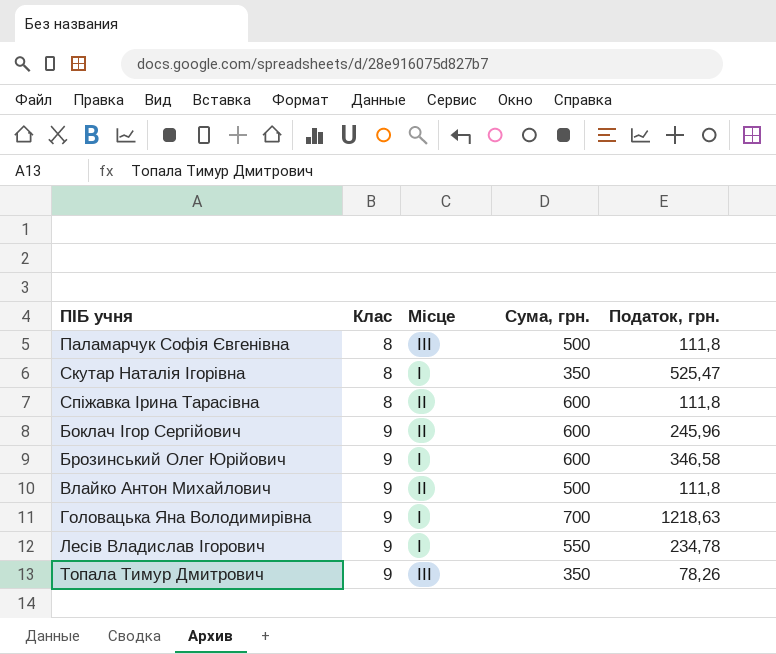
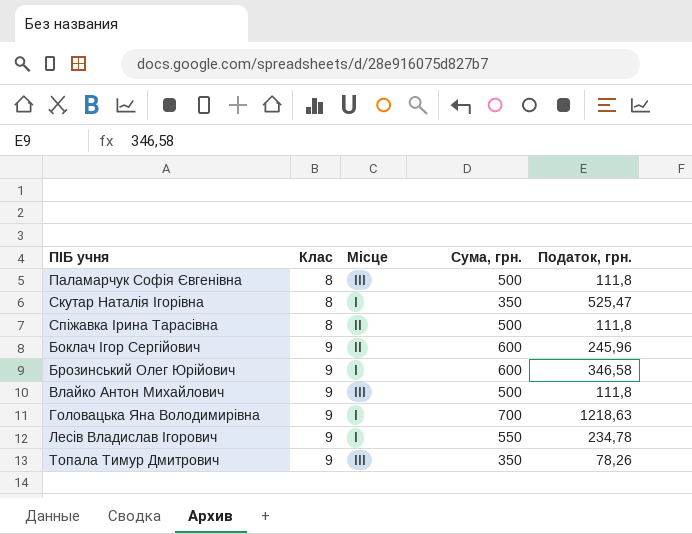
Спіжавка Ірина Тарасівна | Сума, грн.: 600 -> 500
Влайко Антон Михайлович | Місце: ІІ -> ІІІ

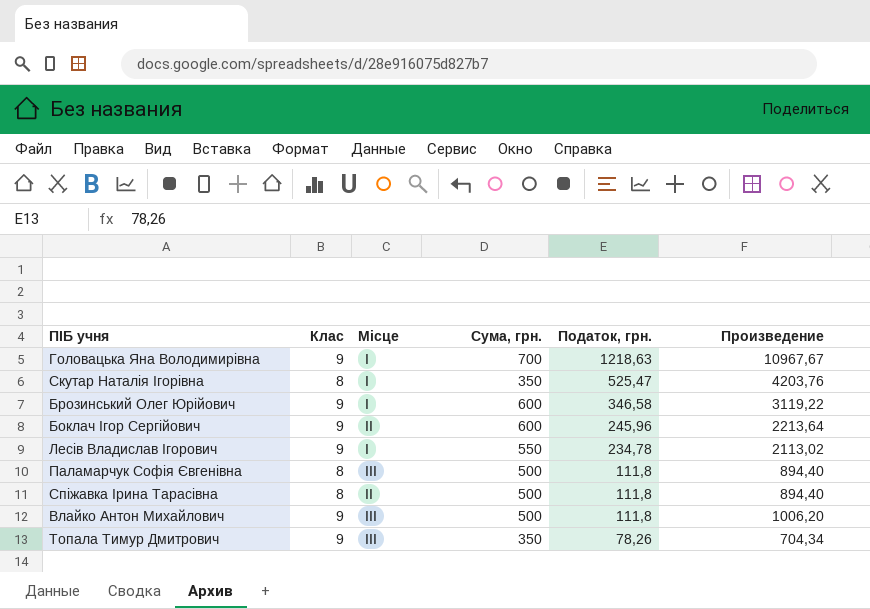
row order: Клас ascending -> Податок, грн. descending
column Произведение | formula: none -> [Клас] * [Податок, грн.]

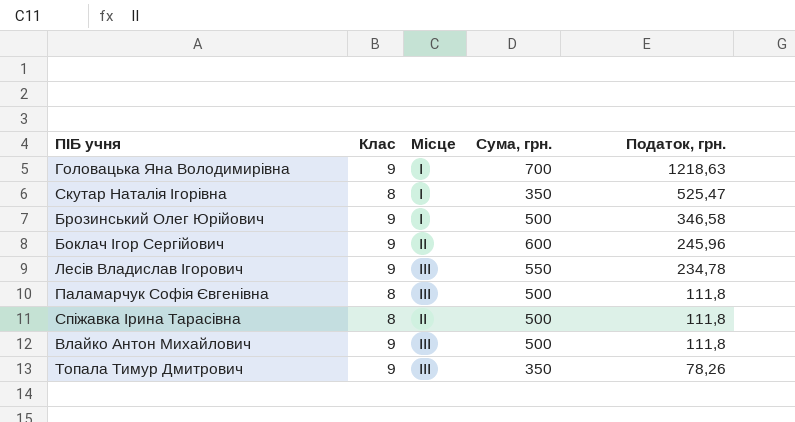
column Произведение | formula: [Клас] * [Податок, грн.] -> none
Брозинський Олег Юрійович | Сума, грн.: 600 -> 500
Лесів Владислав Ігорович | Місце: І -> ІІІ

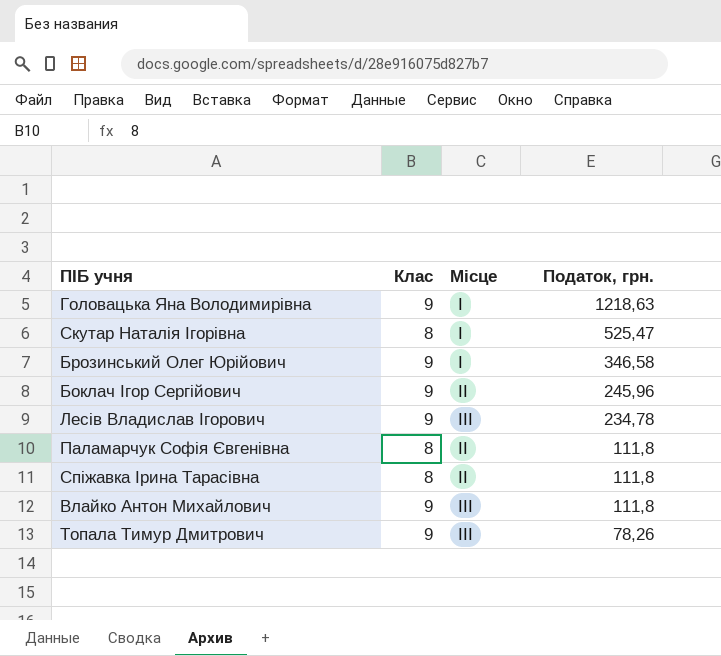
column Сума, грн. | position: 4 -> none
Паламарчук Софія Євгенівна | Місце: ІІІ -> ІІ

